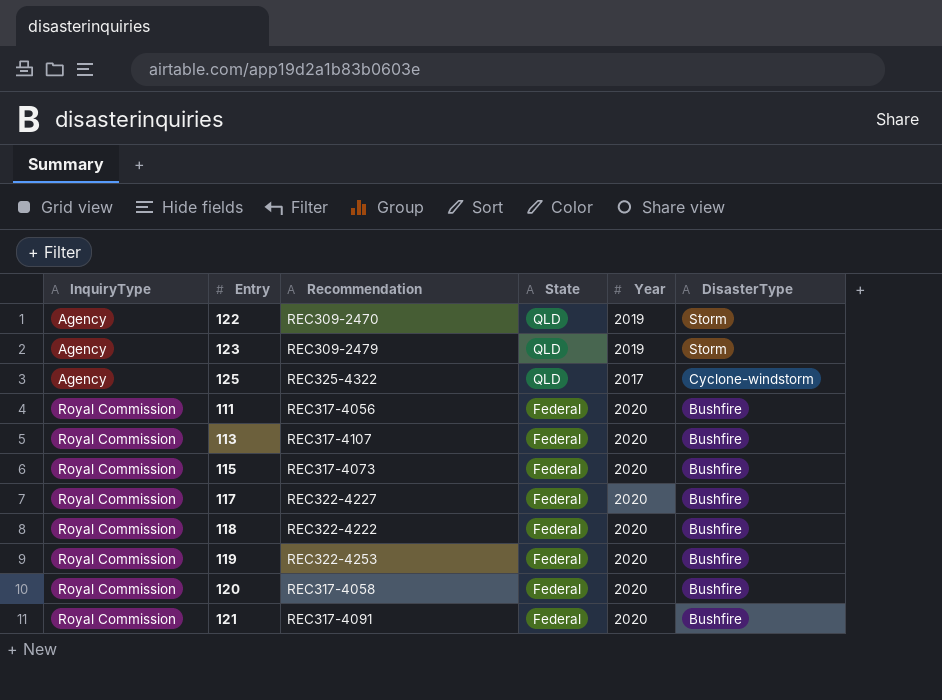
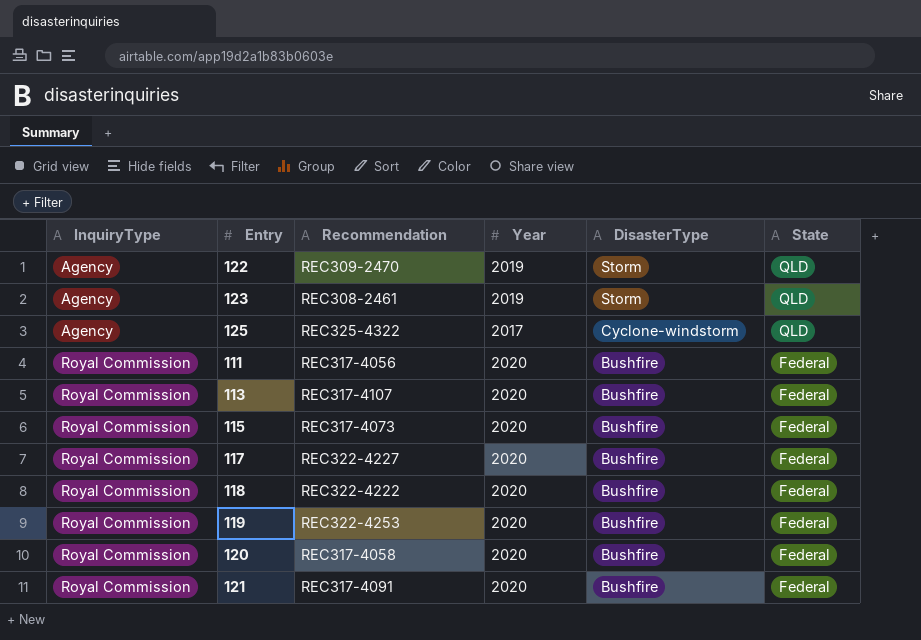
column State | position: 4 -> 6
123 | Recommendation: REC309-2479 -> REC308-2461

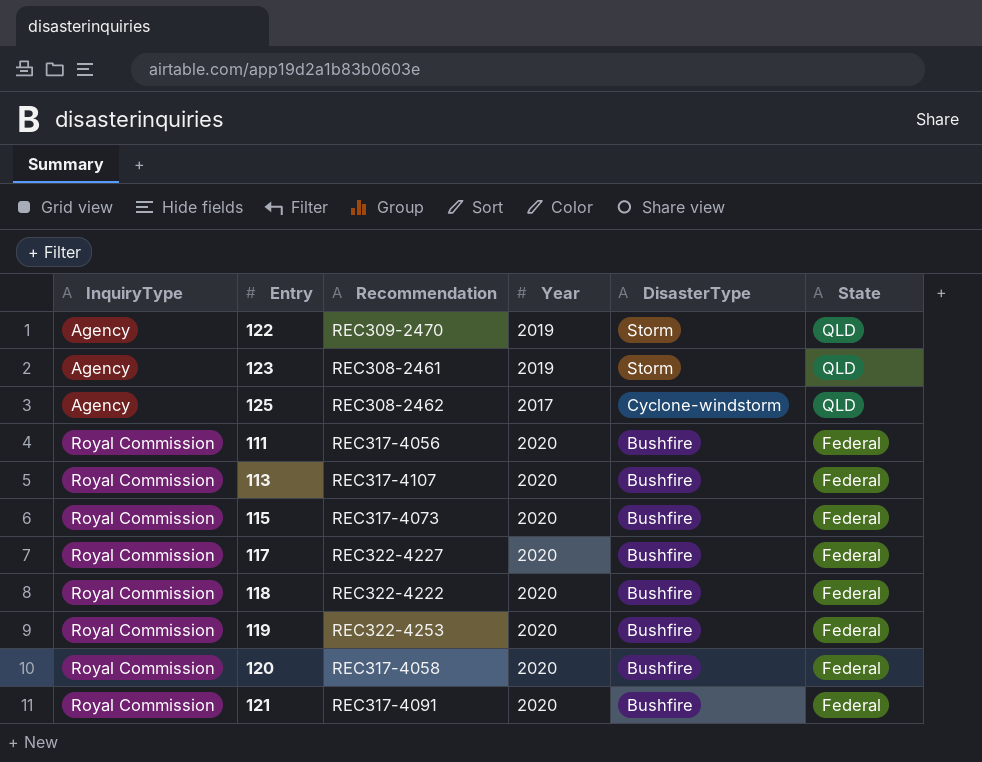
125 | Recommendation: REC325-4322 -> REC308-2462

